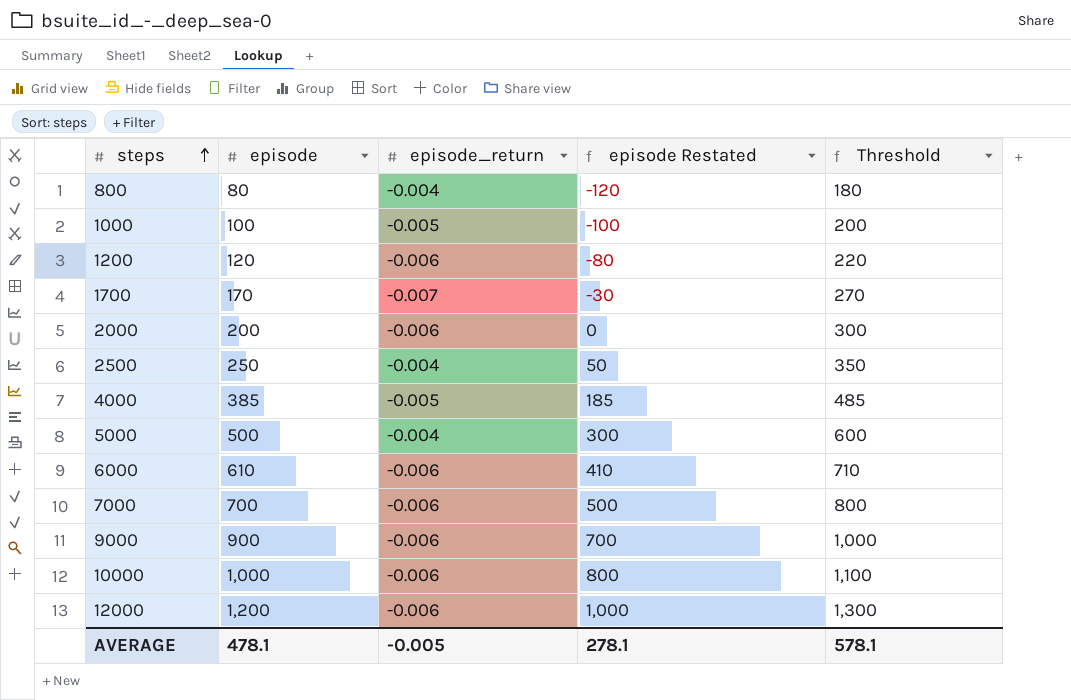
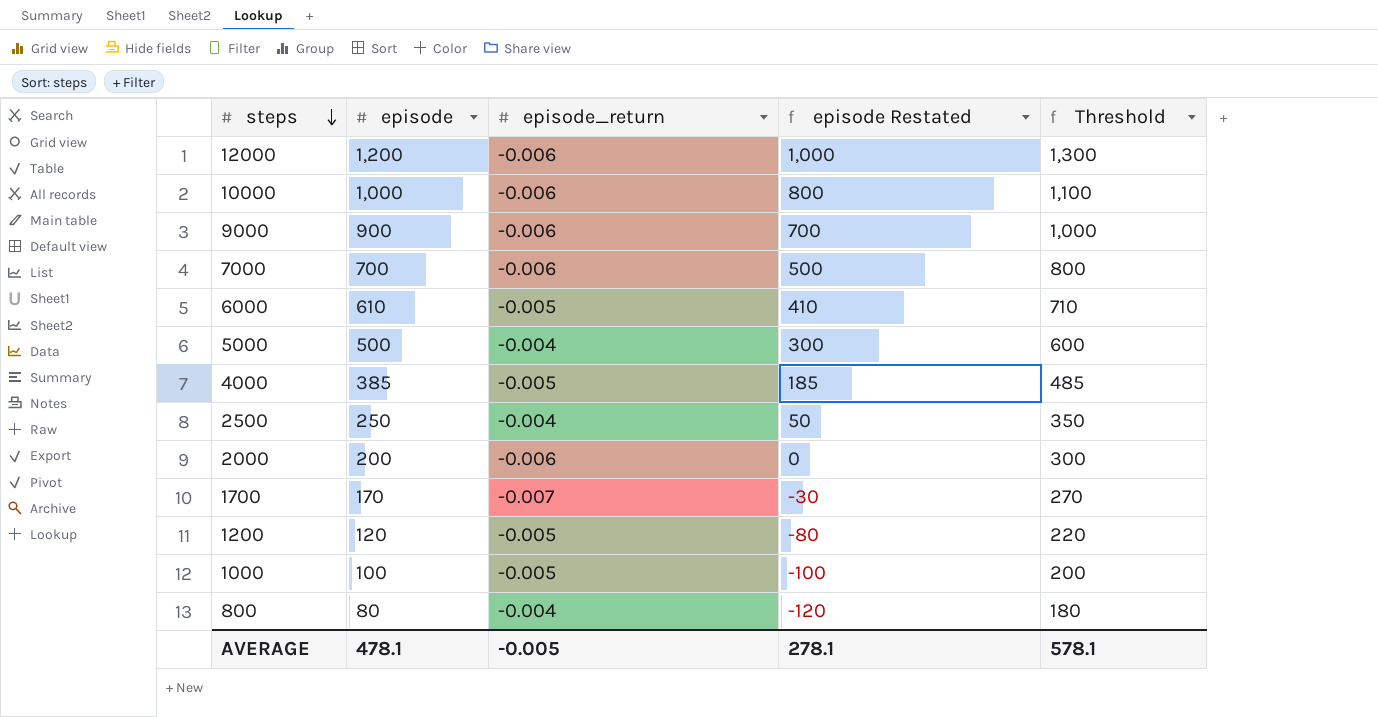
row order: steps ascending -> steps descending
6000 | episode_return: -0.006 -> -0.005
1200 | episode_return: -0.006 -> -0.005

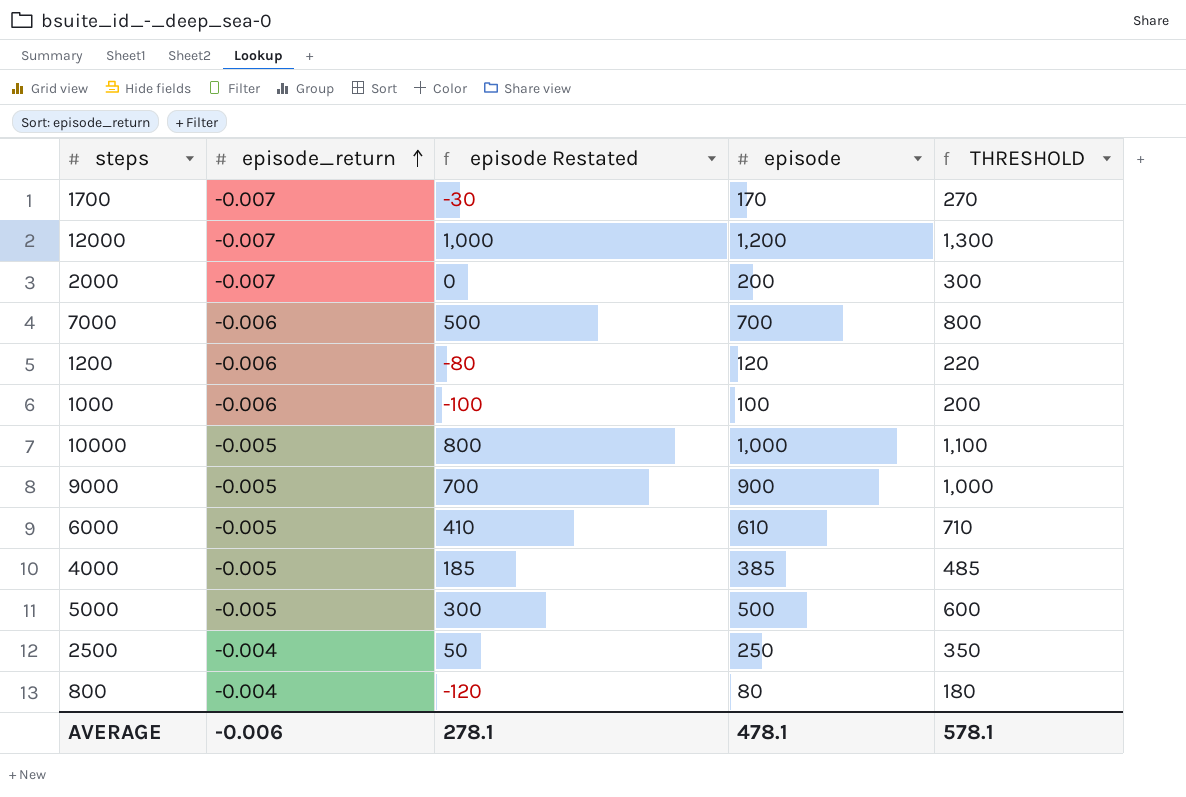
row order: steps descending -> episode_return ascending
column episode | position: 2 -> 4
column name: Threshold -> THRESHOLD
12000 | episode_return: -0.006 -> -0.007
2000 | episode_return: -0.006 -> -0.007
1200 | episode_return: -0.005 -> -0.006
1000 | episode_return: -0.005 -> -0.006
10000 | episode_return: -0.006 -> -0.005
9000 | episode_return: -0.006 -> -0.005
5000 | episode_return: -0.004 -> -0.005
AVERAGE | episode_return: -0.005 -> -0.006

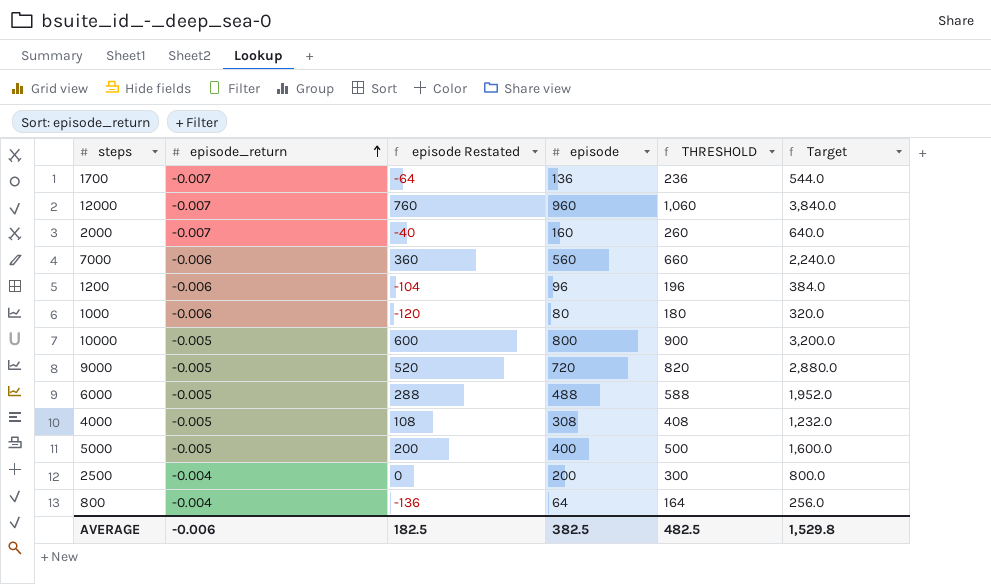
column Target | formula: none -> [episode] * 4
1700 | episode Restated: -30 -> -64
1700 | episode: 170 -> 136
1700 | THRESHOLD: 270 -> 236
12000 | episode Restated: 1,000 -> 760
12000 | episode: 1,200 -> 960
12000 | THRESHOLD: 1,300 -> 1,060
2000 | episode Restated: 0 -> -40
2000 | episode: 200 -> 160
2000 | THRESHOLD: 300 -> 260
7000 | episode Restated: 500 -> 360
7000 | episode: 700 -> 560
7000 | THRESHOLD: 800 -> 660
1200 | episode Restated: -80 -> -104
1200 | episode: 120 -> 96
1200 | THRESHOLD: 220 -> 196
1000 | episode Restated: -100 -> -120
1000 | episode: 100 -> 80
1000 | THRESHOLD: 200 -> 180
10000 | episode Restated: 800 -> 600
10000 | episode: 1,000 -> 800
10000 | THRESHOLD: 1,100 -> 900
9000 | episode Restated: 700 -> 520
9000 | episode: 900 -> 720
9000 | THRESHOLD: 1,000 -> 820
6000 | episode Restated: 410 -> 288
6000 | episode: 610 -> 488
6000 | THRESHOLD: 710 -> 588
4000 | episode Restated: 185 -> 108
4000 | episode: 385 -> 308
4000 | THRESHOLD: 485 -> 408
5000 | episode Restated: 300 -> 200
5000 | episode: 500 -> 400
5000 | THRESHOLD: 600 -> 500
2500 | episode Restated: 50 -> 0
2500 | episode: 250 -> 200
2500 | THRESHOLD: 350 -> 300
800 | episode Restated: -120 -> -136
800 | episode: 80 -> 64
800 | THRESHOLD: 180 -> 164
AVERAGE | episode Restated: 278.1 -> 182.5
AVERAGE | episode: 478.1 -> 382.5
AVERAGE | THRESHOLD: 578.1 -> 482.5

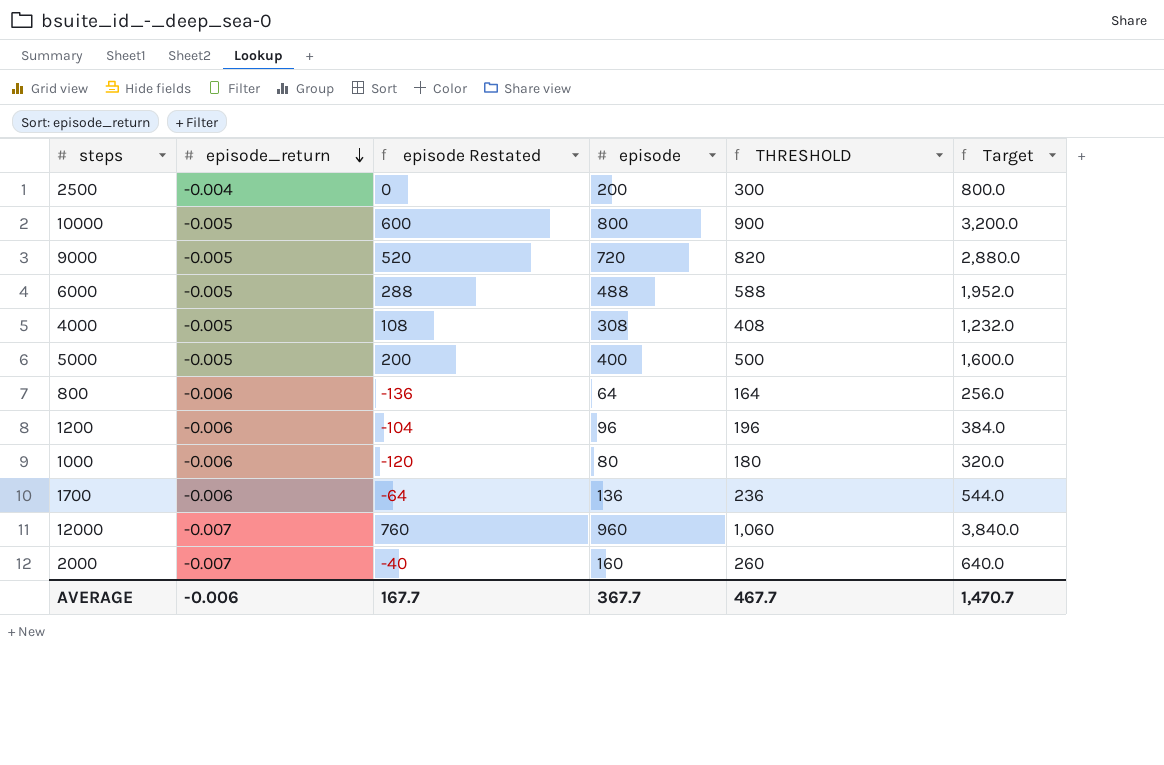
row order: episode_return ascending -> episode_return descending
row 7000: -0.006 | 360 | 560 | 660 | 2,240.0 -> none
800 | episode_return: -0.004 -> -0.006
1700 | episode_return: -0.007 -> -0.006
AVERAGE | episode Restated: 182.5 -> 167.7
AVERAGE | episode: 382.5 -> 367.7
AVERAGE | THRESHOLD: 482.5 -> 467.7
AVERAGE | Target: 1,529.8 -> 1,470.7

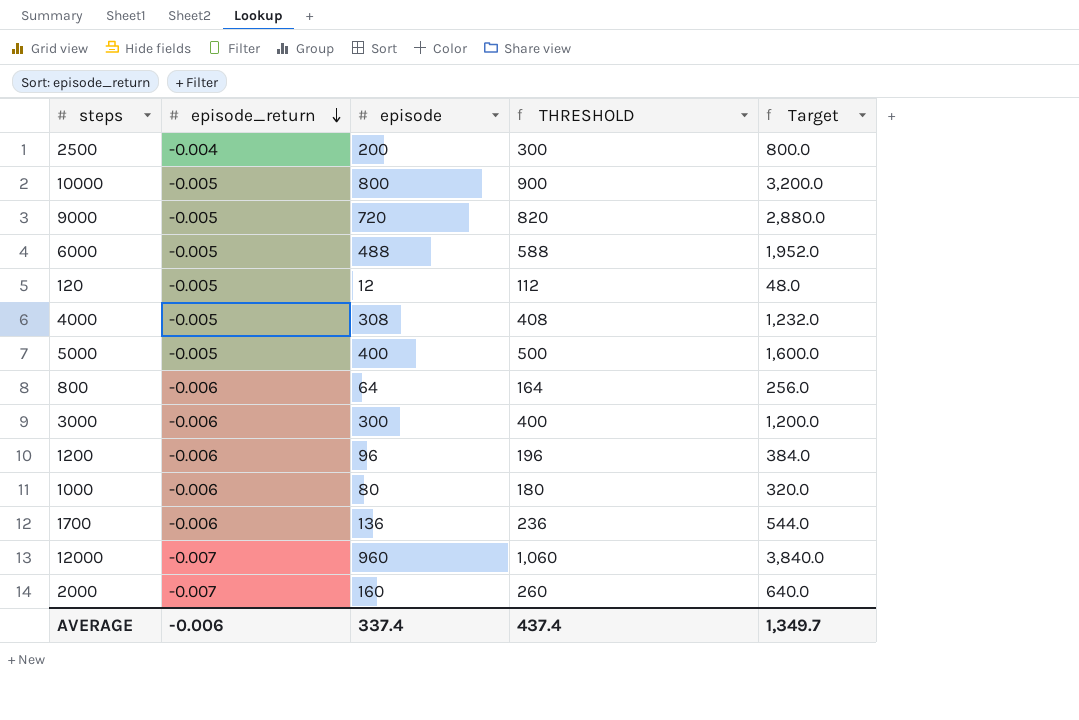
column episode Restated | formula: [episode] - 200 -> none
row 120: none -> -0.005 | 12 | 112 | 48.0
row 3000: none -> -0.006 | 300 | 400 | 1,200.0
AVERAGE | episode: 367.7 -> 337.4
AVERAGE | THRESHOLD: 467.7 -> 437.4
AVERAGE | Target: 1,470.7 -> 1,349.7

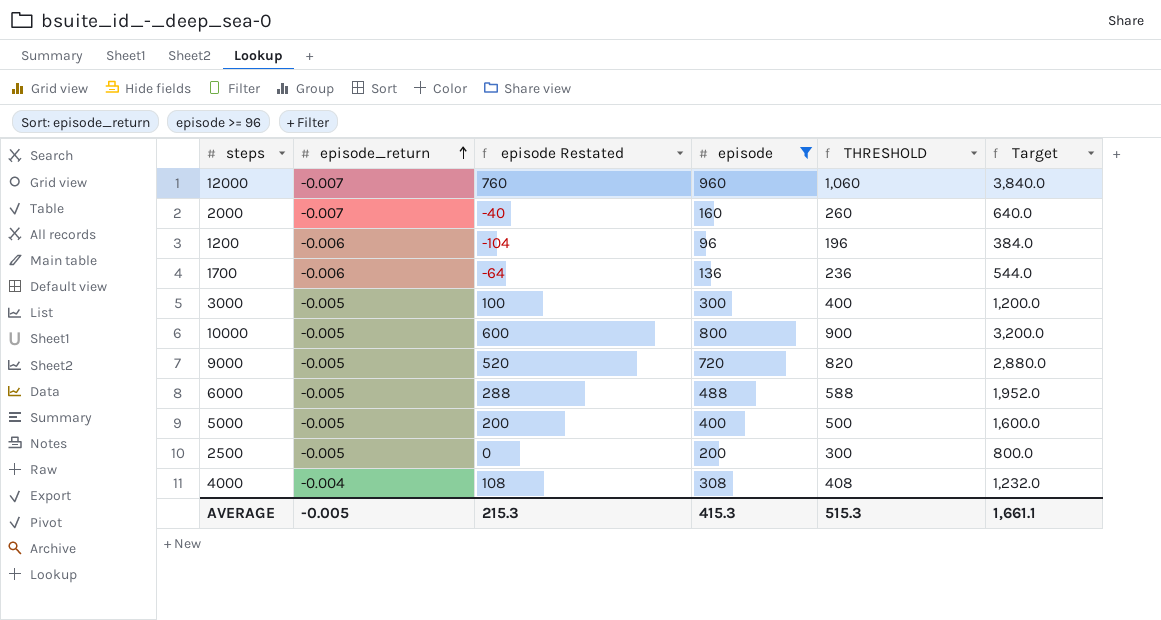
filter: none -> episode >= 96
row order: episode_return descending -> episode_return ascending
column episode Restated | formula: none -> [episode] - 200
3000 | episode_return: -0.006 -> -0.005
2500 | episode_return: -0.004 -> -0.005
4000 | episode_return: -0.005 -> -0.004
AVERAGE | episode_return: -0.006 -> -0.005
AVERAGE | episode: 337.4 -> 415.3
AVERAGE | THRESHOLD: 437.4 -> 515.3
AVERAGE | Target: 1,349.7 -> 1,661.1

